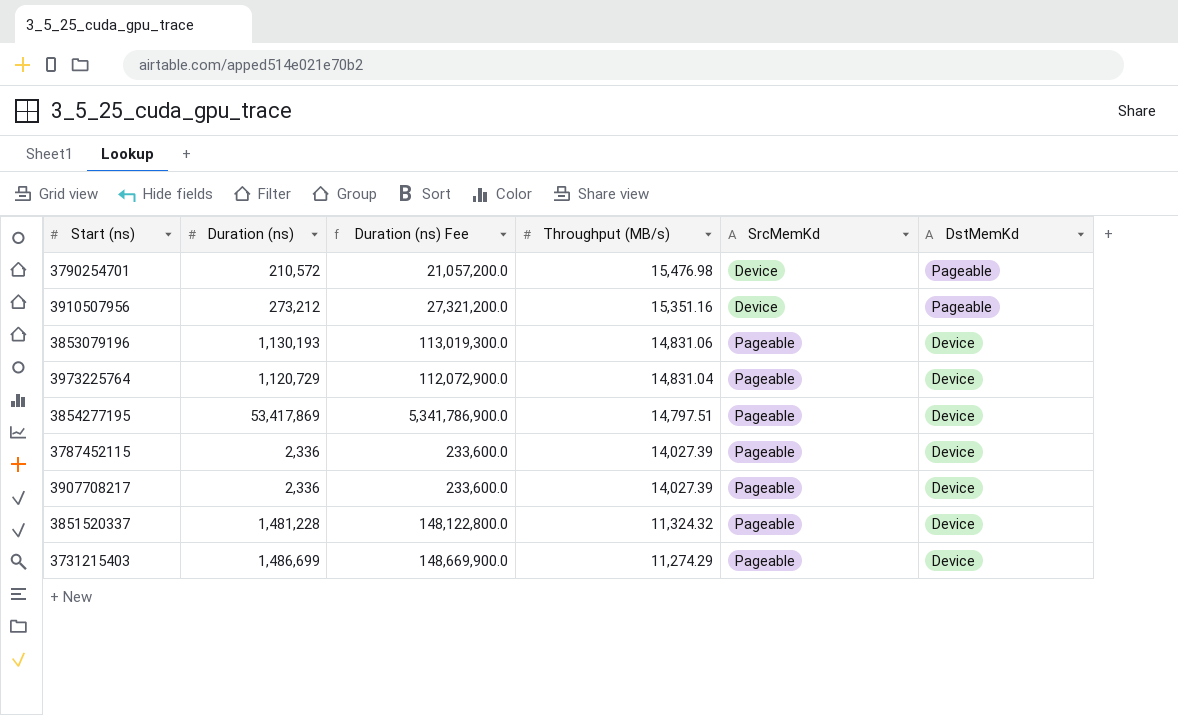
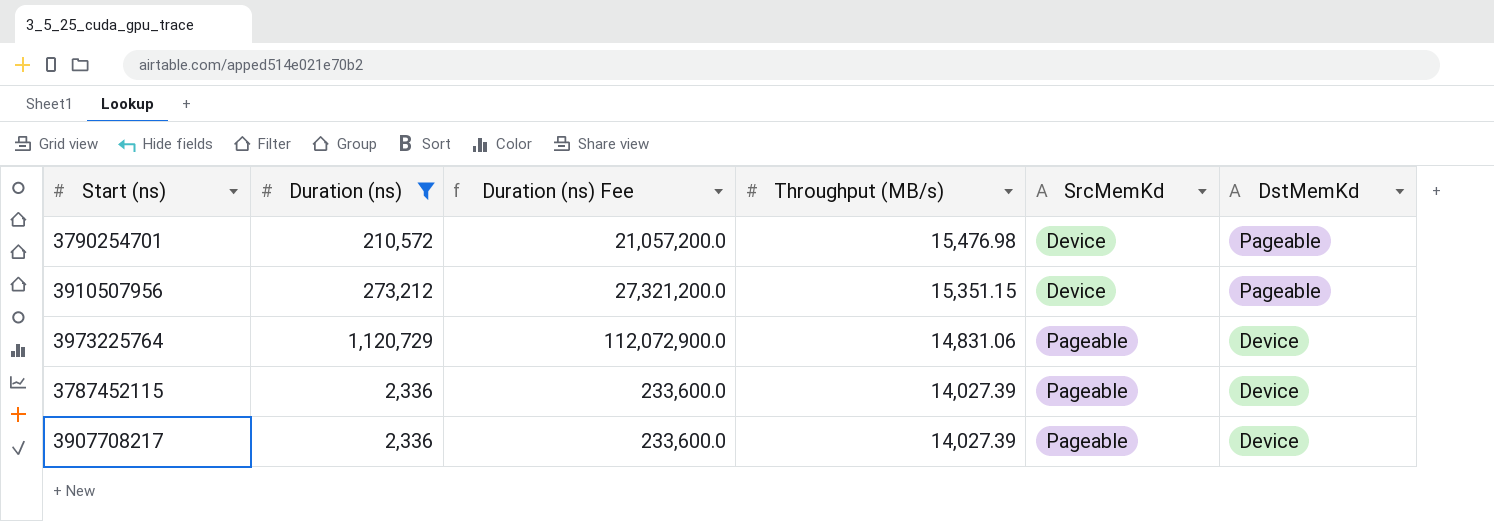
filter: none -> Duration (ns) <= 1,120,729
3910507956 | Throughput (MB/s): 15,351.16 -> 15,351.15
3973225764 | Throughput (MB/s): 14,831.04 -> 14,831.06

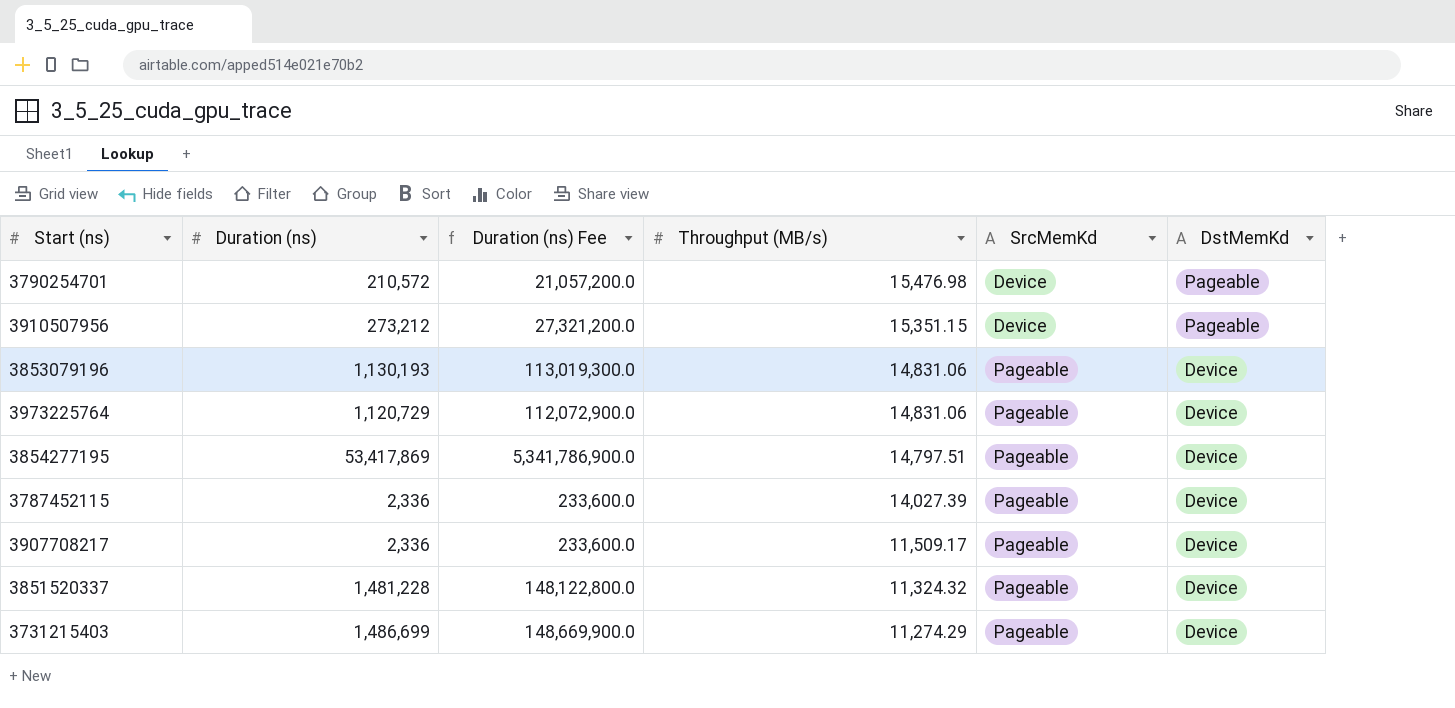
filter: Duration (ns) <= 1,120,729 -> none
3907708217 | Throughput (MB/s): 14,027.39 -> 11,509.17

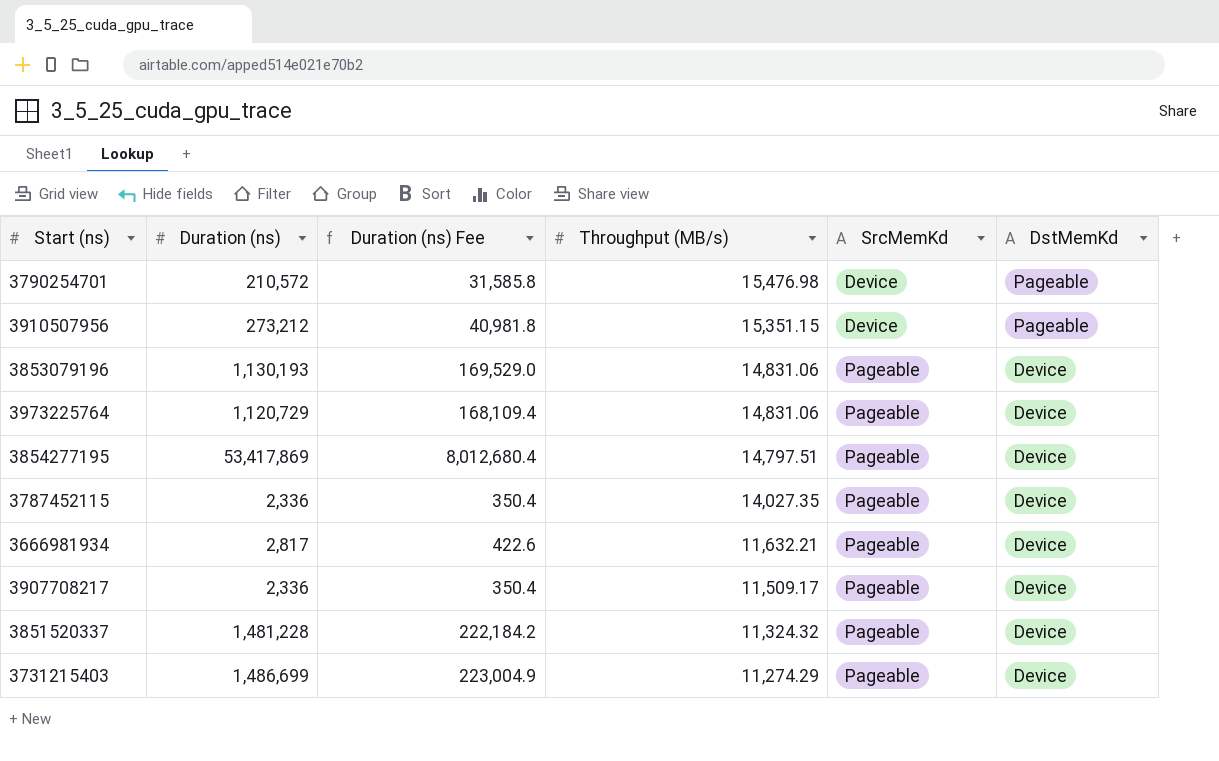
column Duration (ns) Fee | formula: [Duration (ns)] * 100 -> [Duration (ns)] * 0.15
3787452115 | Throughput (MB/s): 14,027.39 -> 14,027.35
row 3666981934: none -> 2,817 | 422.6 | 11,632.21 | Pageable | Device

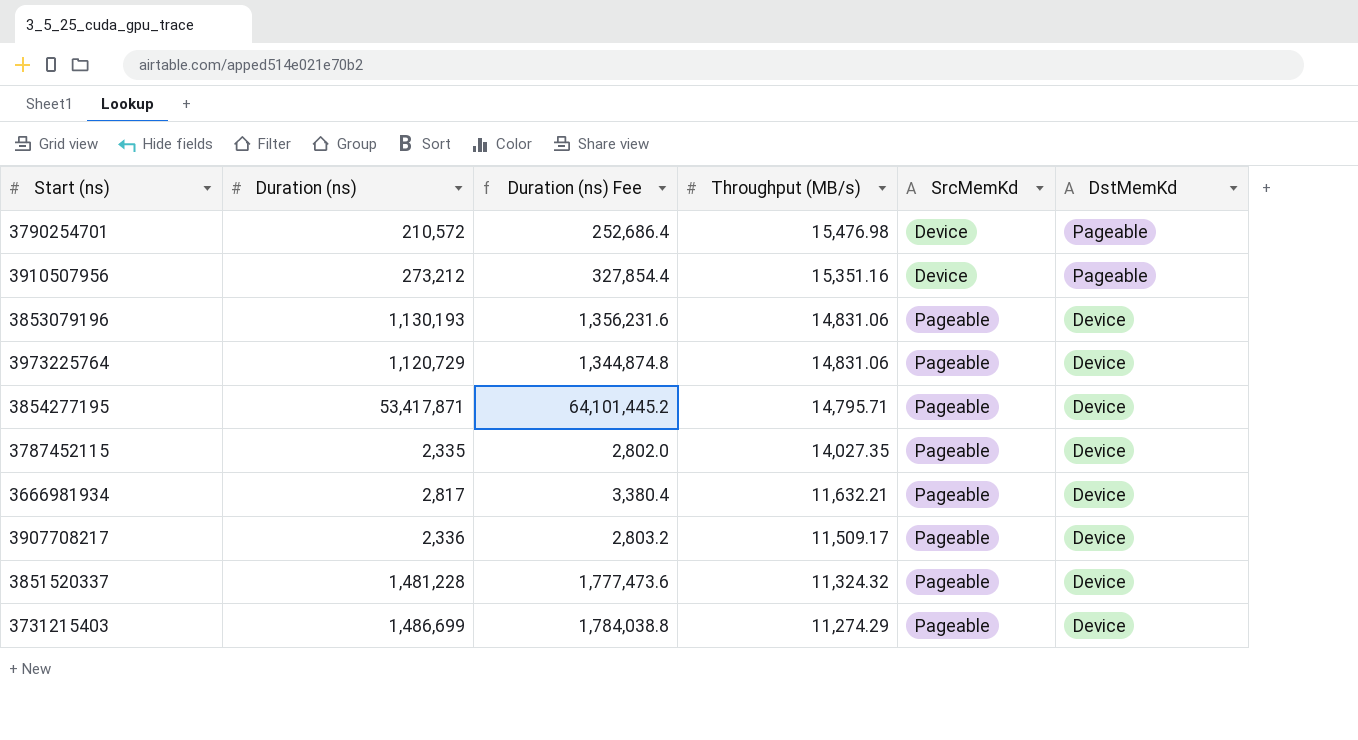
column Duration (ns) Fee | formula: [Duration (ns)] * 0.15 -> [Duration (ns)] * 1.2
3910507956 | Throughput (MB/s): 15,351.15 -> 15,351.16
3854277195 | Duration (ns): 53,417,869 -> 53,417,871
3854277195 | Throughput (MB/s): 14,797.51 -> 14,795.71
3787452115 | Duration (ns): 2,336 -> 2,335

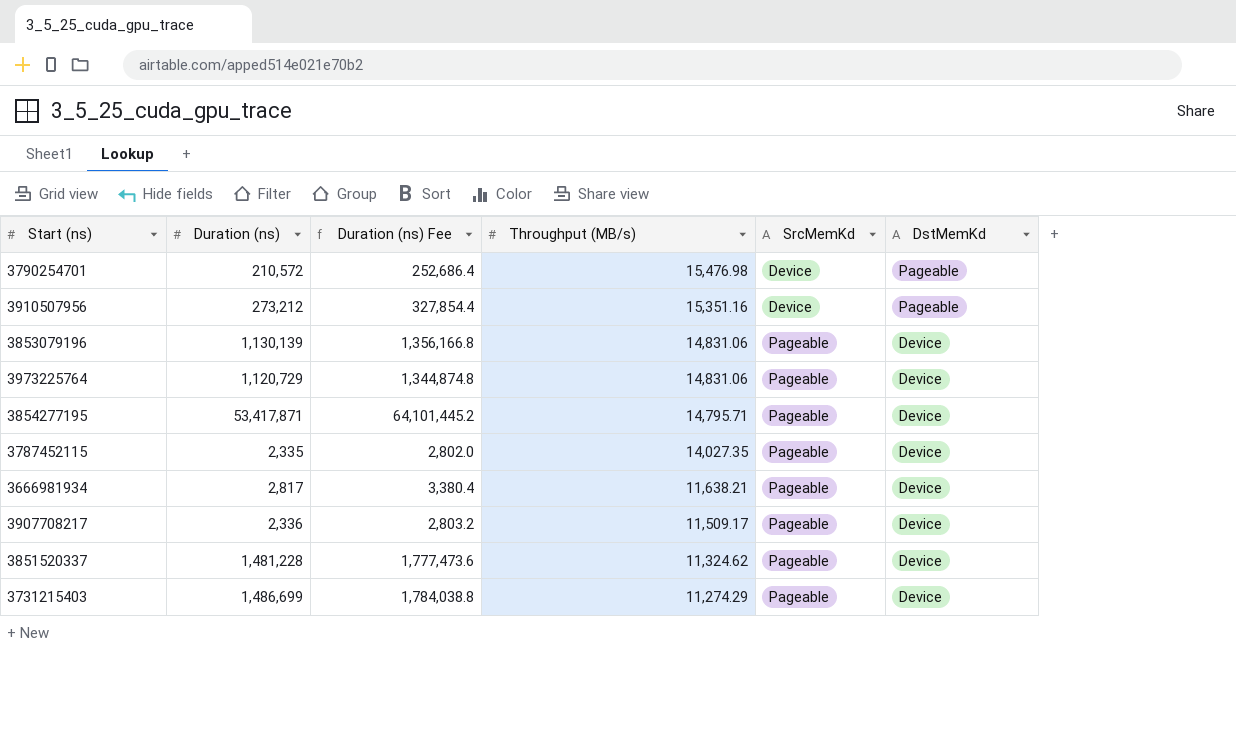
3853079196 | Duration (ns): 1,130,193 -> 1,130,139
3853079196 | Duration (ns) Fee: 1,356,231.6 -> 1,356,166.8
3666981934 | Throughput (MB/s): 11,632.21 -> 11,638.21
3851520337 | Throughput (MB/s): 11,324.32 -> 11,324.62

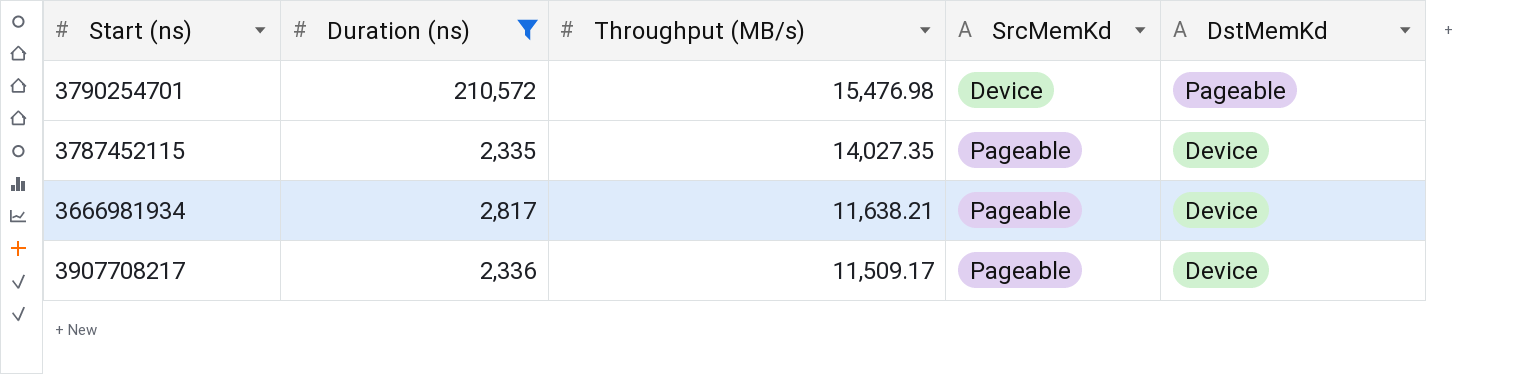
filter: none -> Duration (ns) <= 210,572
column Duration (ns) Fee | formula: [Duration (ns)] * 1.2 -> none

